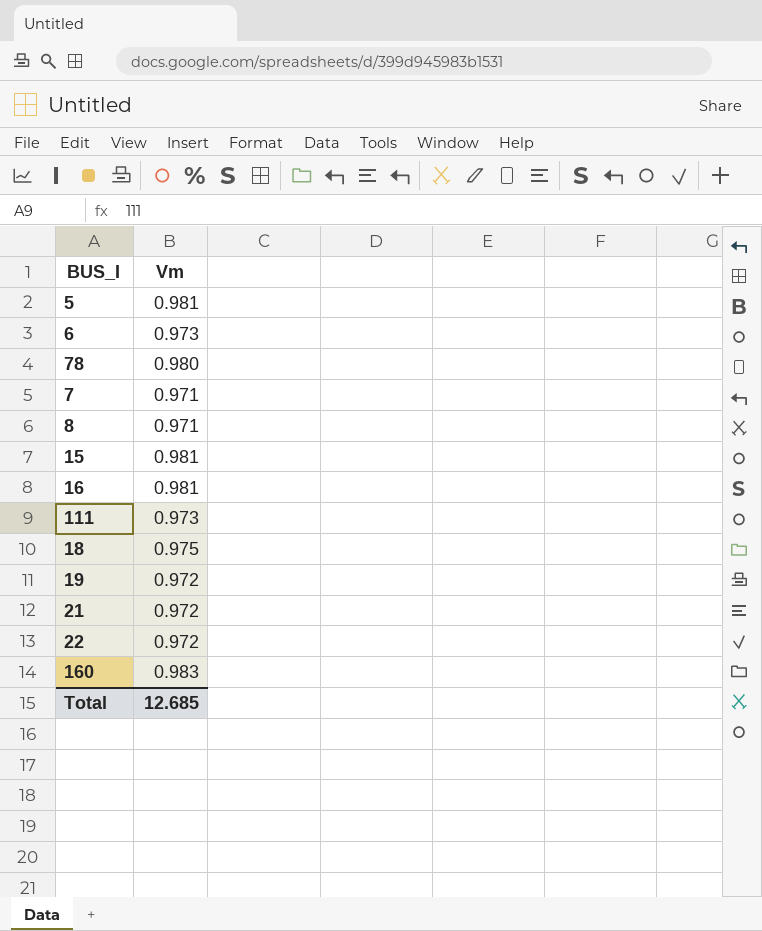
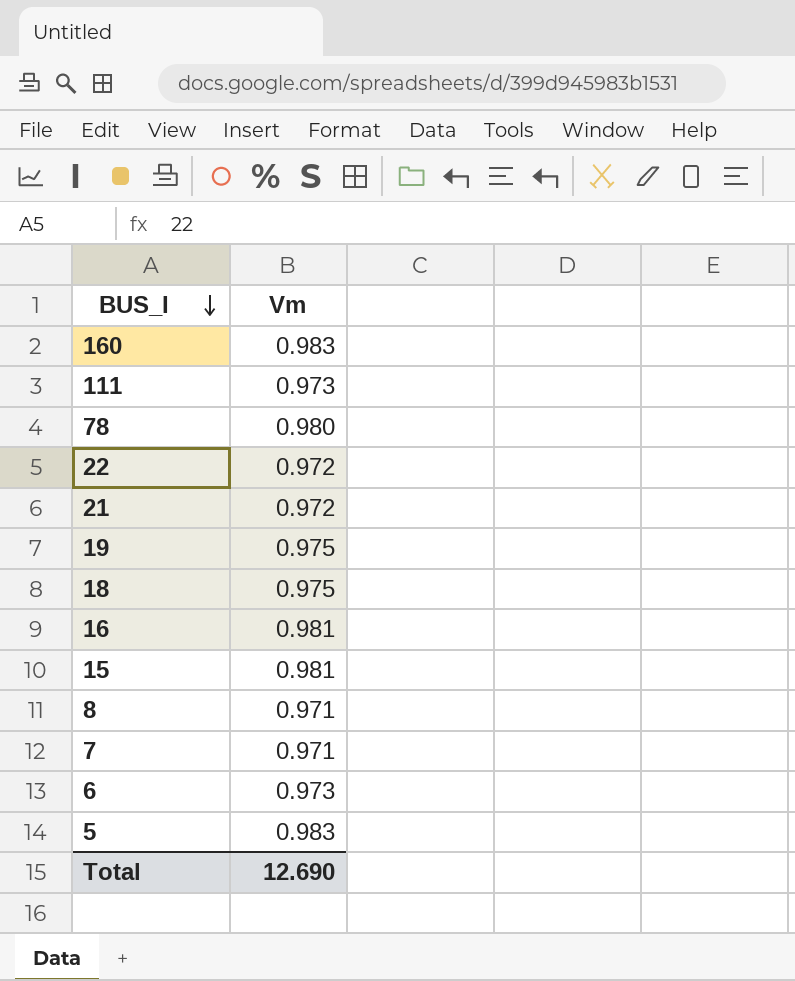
row order: none -> BUS_I descending
19 | Vm: 0.972 -> 0.975
5 | Vm: 0.981 -> 0.983
Total | Vm: 12.685 -> 12.690

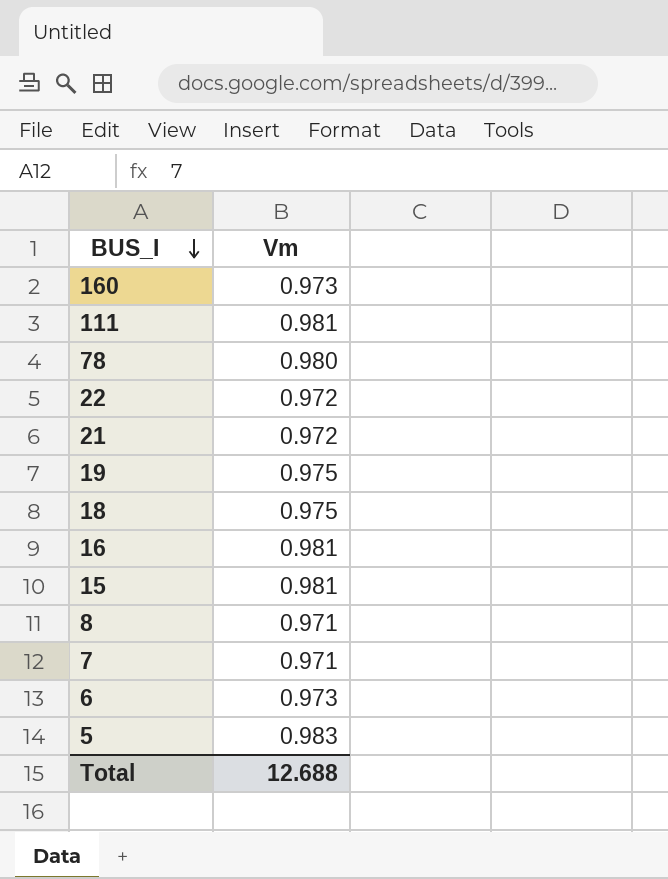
160 | Vm: 0.983 -> 0.973
111 | Vm: 0.973 -> 0.981
Total | Vm: 12.690 -> 12.688

